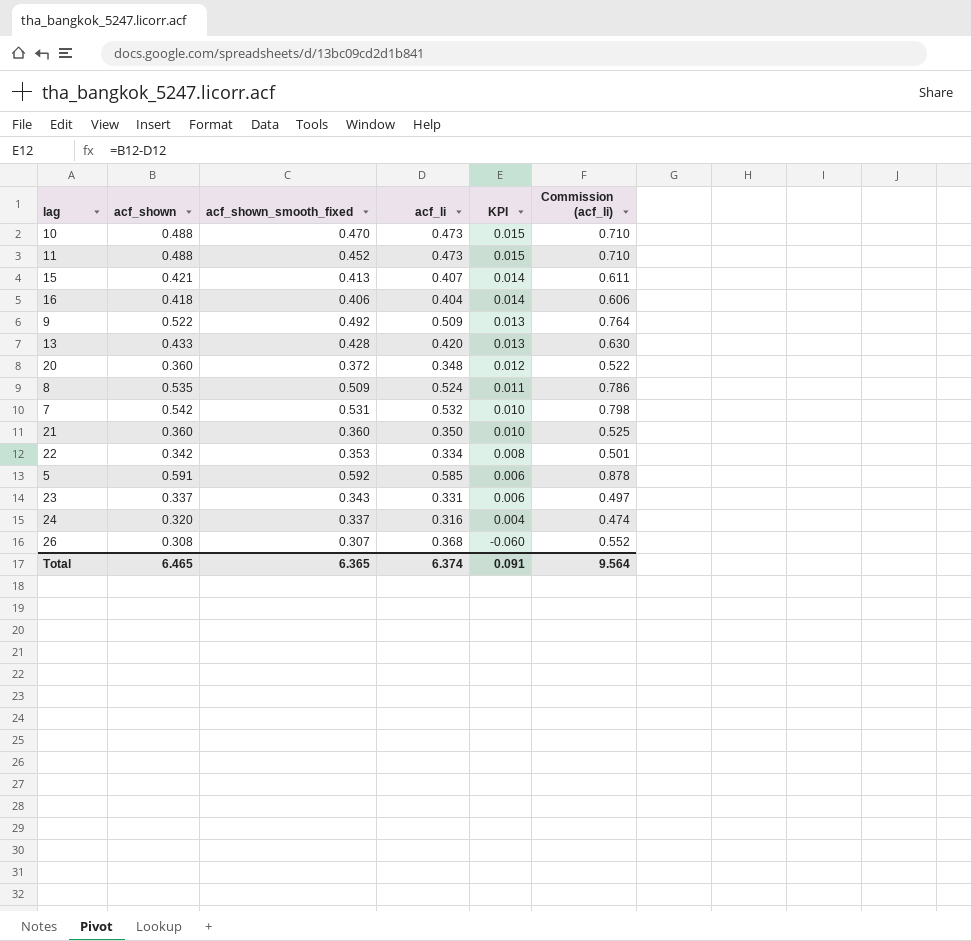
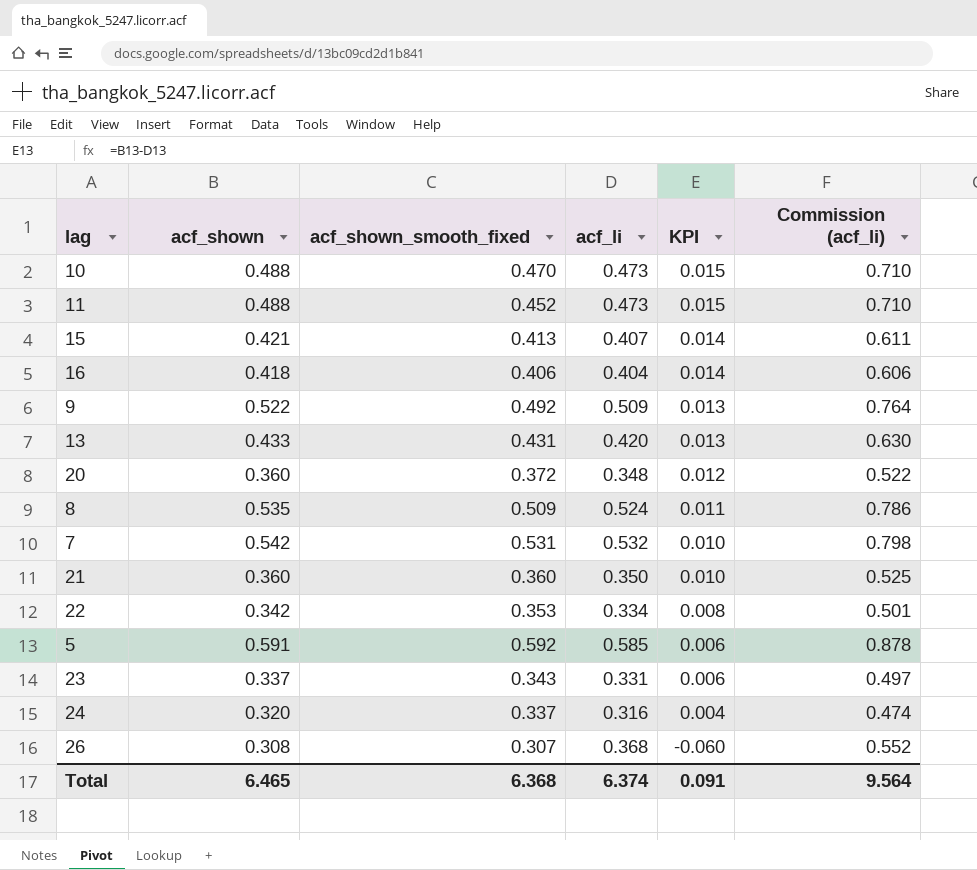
13 | acf_shown_smooth_fixed: 0.428 -> 0.431
Total | acf_shown_smooth_fixed: 6.365 -> 6.368

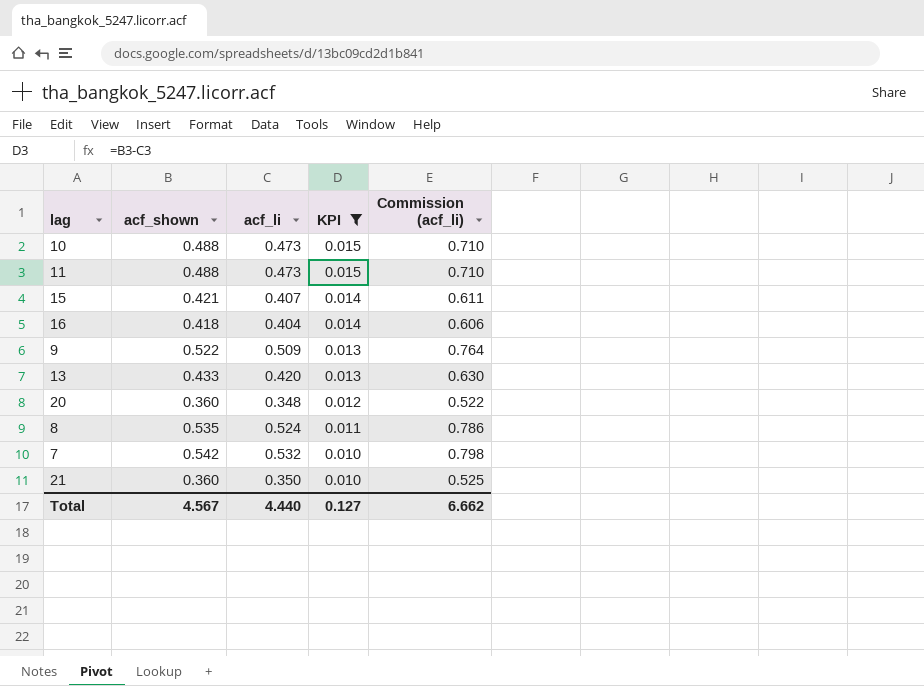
filter: none -> KPI >= 0.010
column acf_shown_smooth_fixed | position: 3 -> none
Total | acf_shown: 6.465 -> 4.567
Total | acf_li: 6.374 -> 4.440
Total | KPI: 0.091 -> 0.127
Total | Commission (acf_li): 9.564 -> 6.662

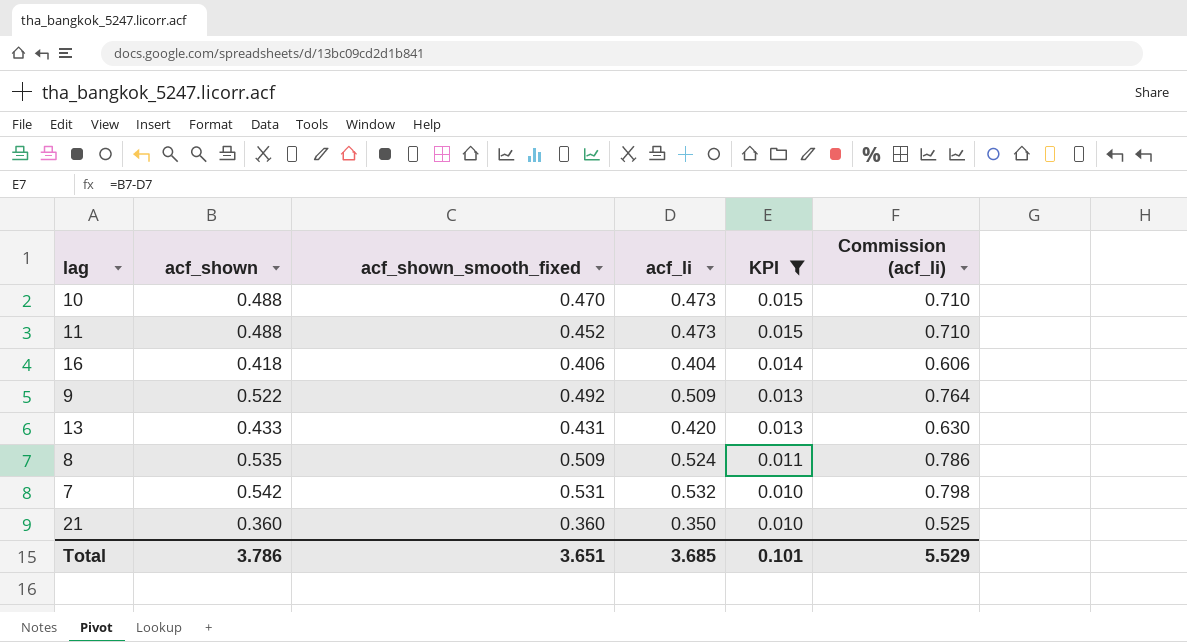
column acf_shown_smooth_fixed | position: none -> 3
row 15: 0.421 | 0.407 | 0.014 | 0.611 -> none
row 20: 0.360 | 0.348 | 0.012 | 0.522 -> none
Total | acf_shown: 4.567 -> 3.786
Total | acf_li: 4.440 -> 3.685
Total | KPI: 0.127 -> 0.101
Total | Commission (acf_li): 6.662 -> 5.529

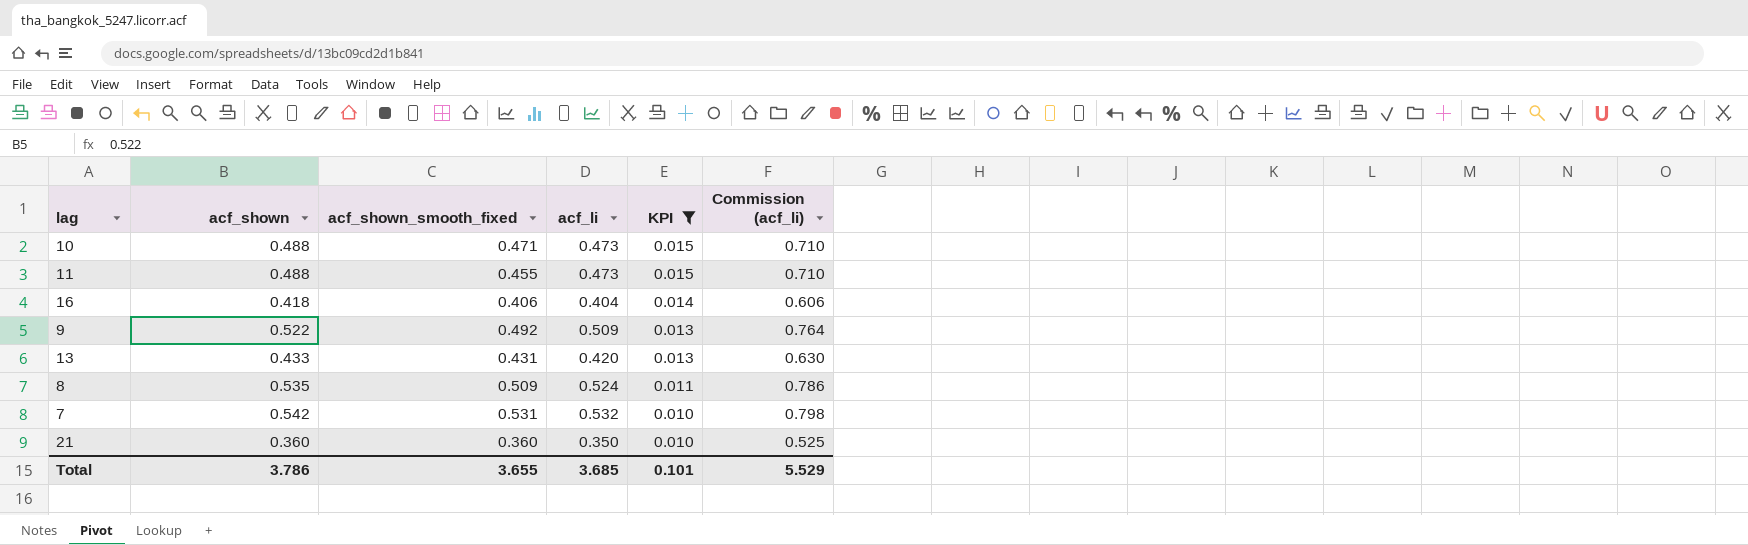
10 | acf_shown_smooth_fixed: 0.470 -> 0.471
11 | acf_shown_smooth_fixed: 0.452 -> 0.455
Total | acf_shown_smooth_fixed: 3.651 -> 3.655

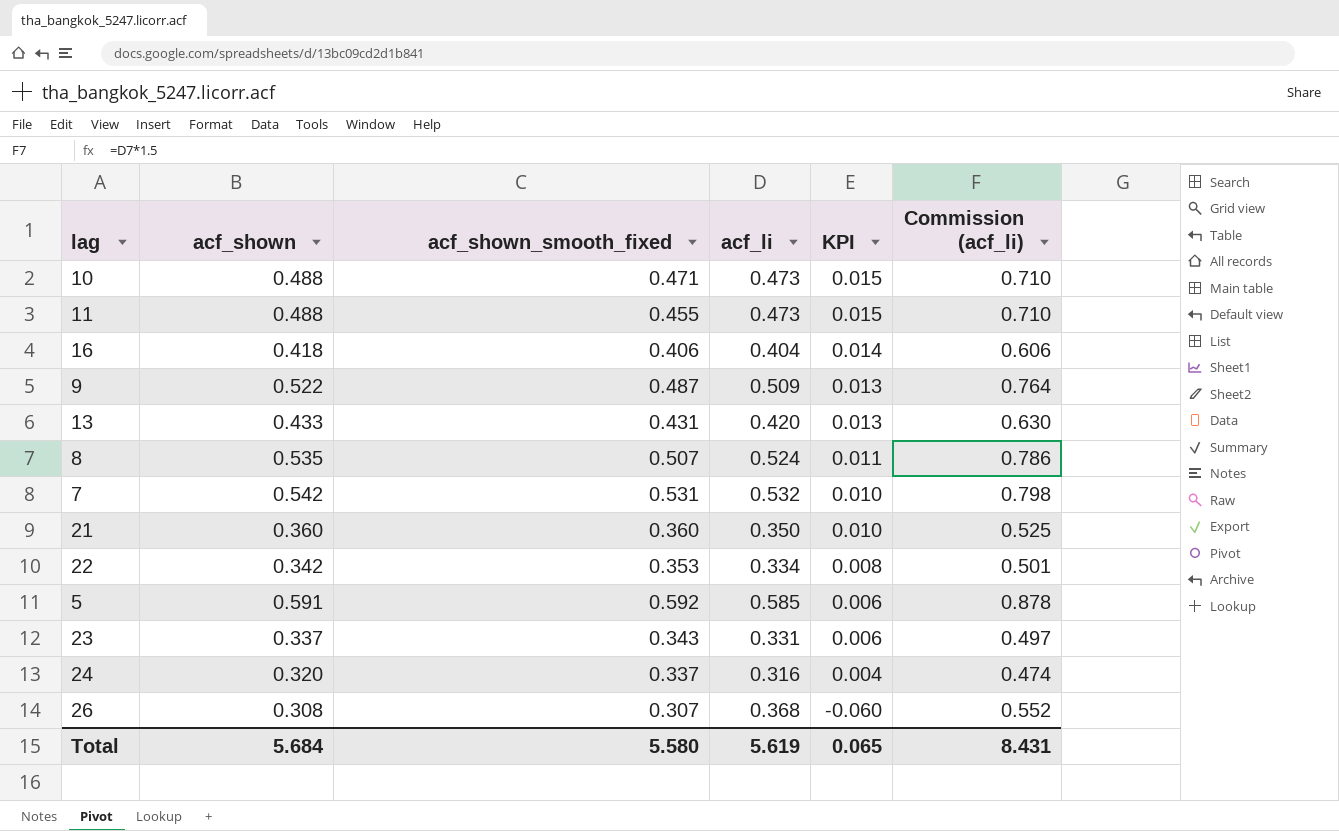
filter: KPI >= 0.010 -> none
9 | acf_shown_smooth_fixed: 0.492 -> 0.487
8 | acf_shown_smooth_fixed: 0.509 -> 0.507
Total | acf_shown: 3.786 -> 5.684
Total | acf_shown_smooth_fixed: 3.655 -> 5.580
Total | acf_li: 3.685 -> 5.619
Total | KPI: 0.101 -> 0.065
Total | Commission (acf_li): 5.529 -> 8.431

